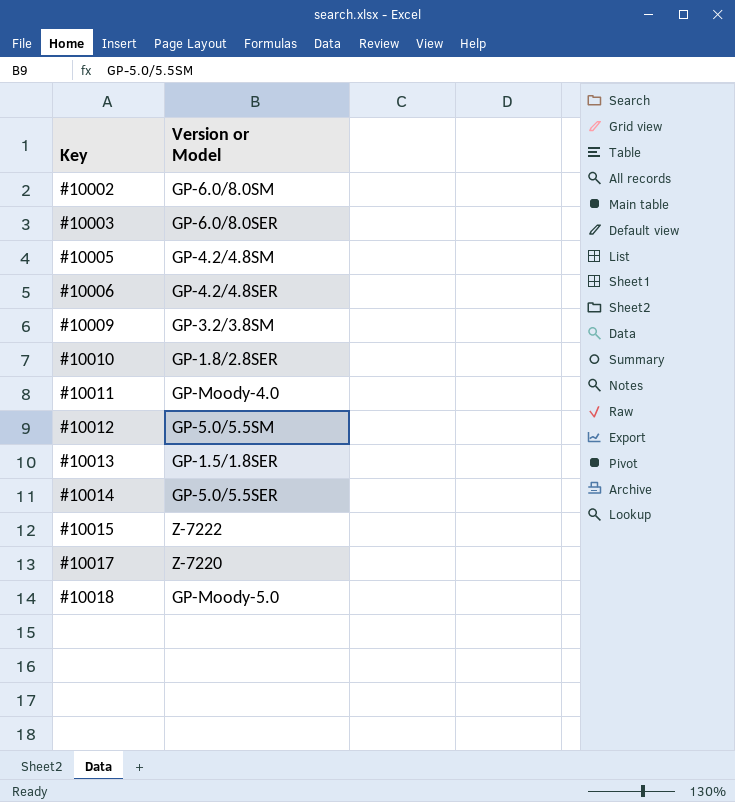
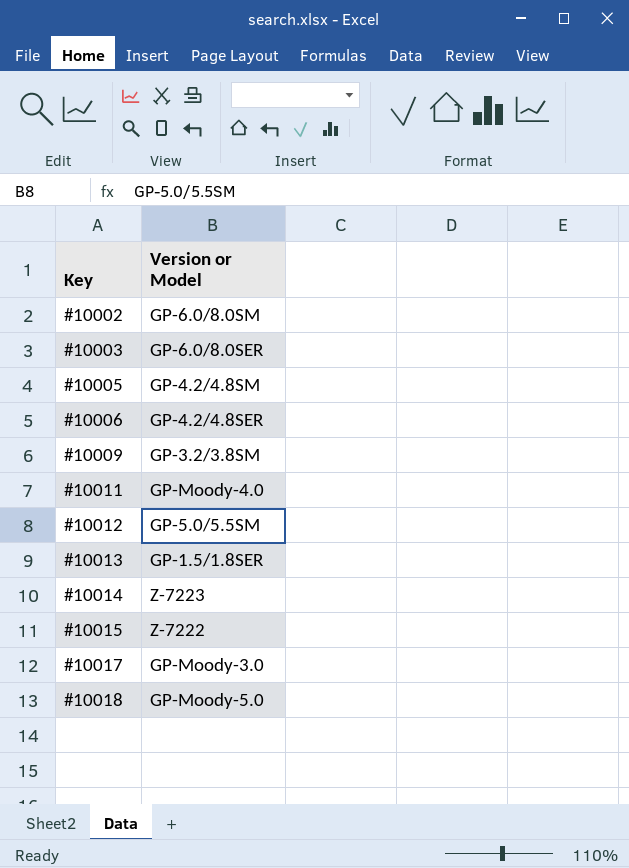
row #10010: GP-1.8/2.8SER -> none
#10014 | Version or Model: GP-5.0/5.5SER -> Z-7223
#10017 | Version or Model: Z-7220 -> GP-Moody-3.0

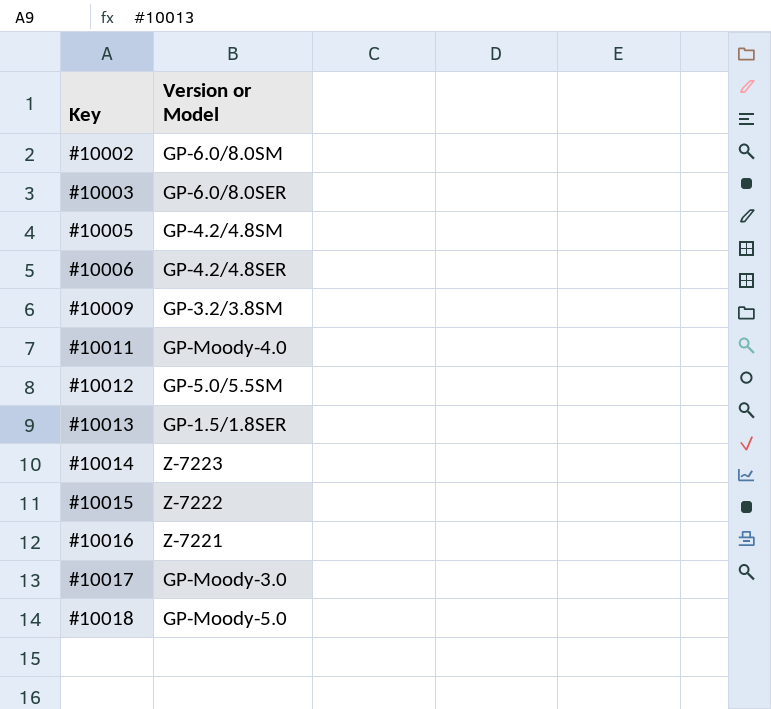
row #10016: none -> Z-7221

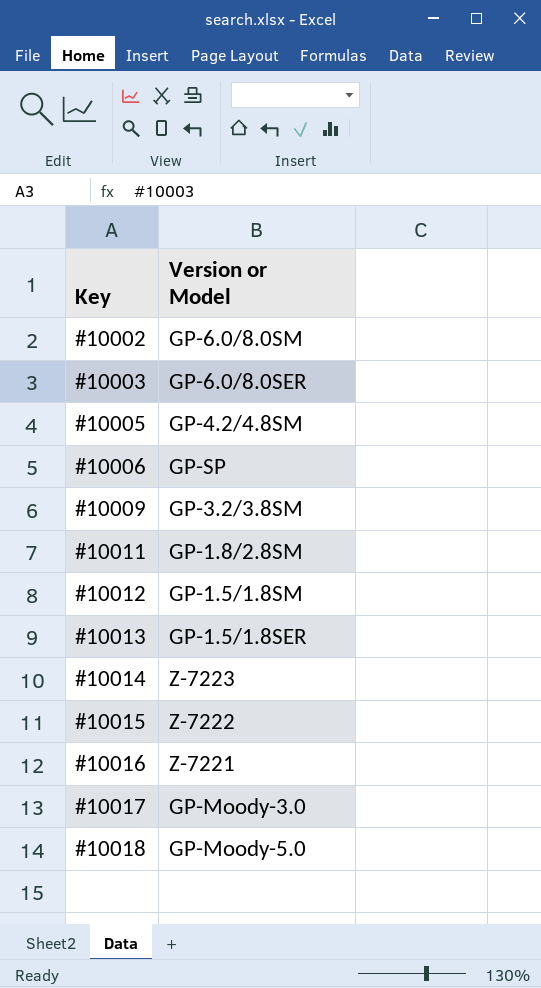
#10006 | Version or Model: GP-4.2/4.8SER -> GP-SP
#10011 | Version or Model: GP-Moody-4.0 -> GP-1.8/2.8SM
#10012 | Version or Model: GP-5.0/5.5SM -> GP-1.5/1.8SM

